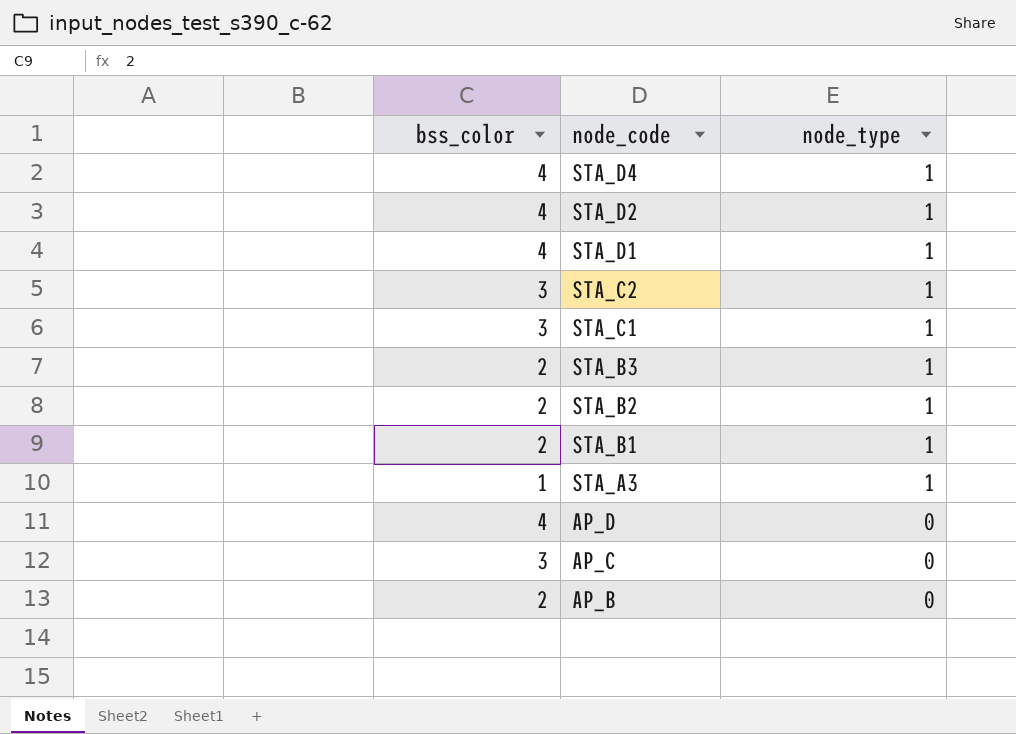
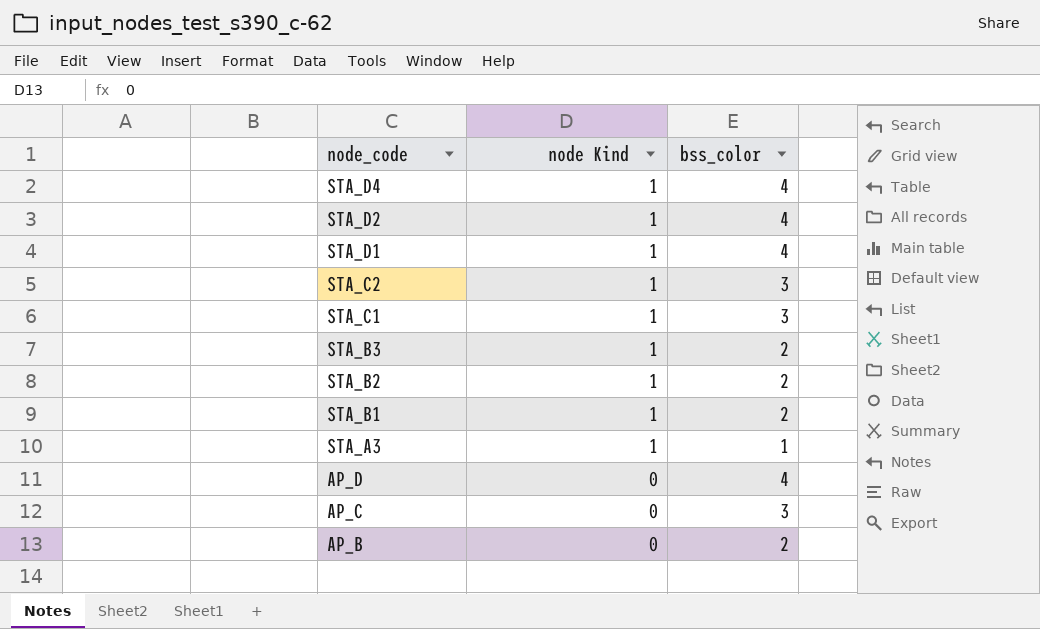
column name: node_type -> node Kind
column bss_color | position: 1 -> 3

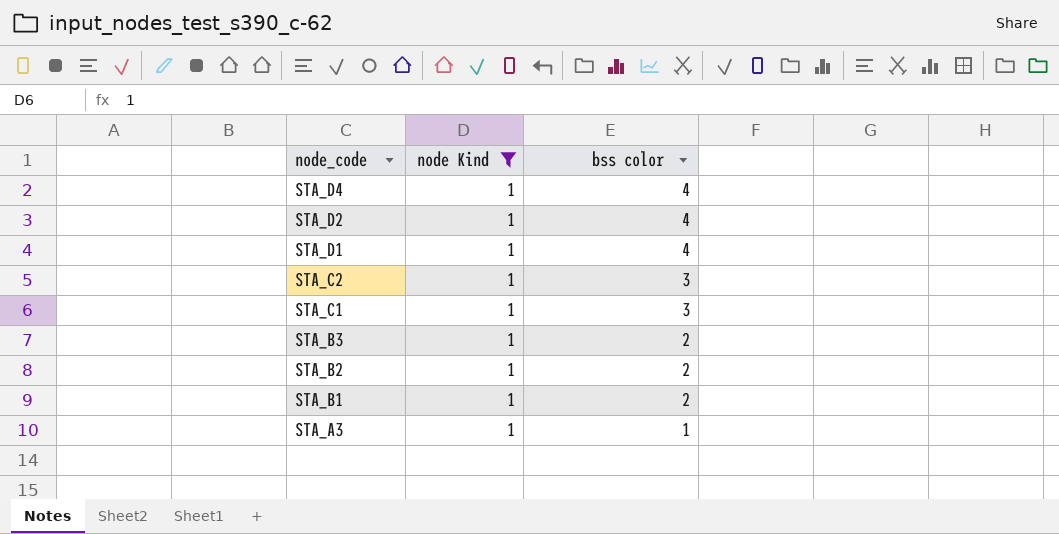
filter: none -> node Kind = 1
column name: bss_color -> bss color

